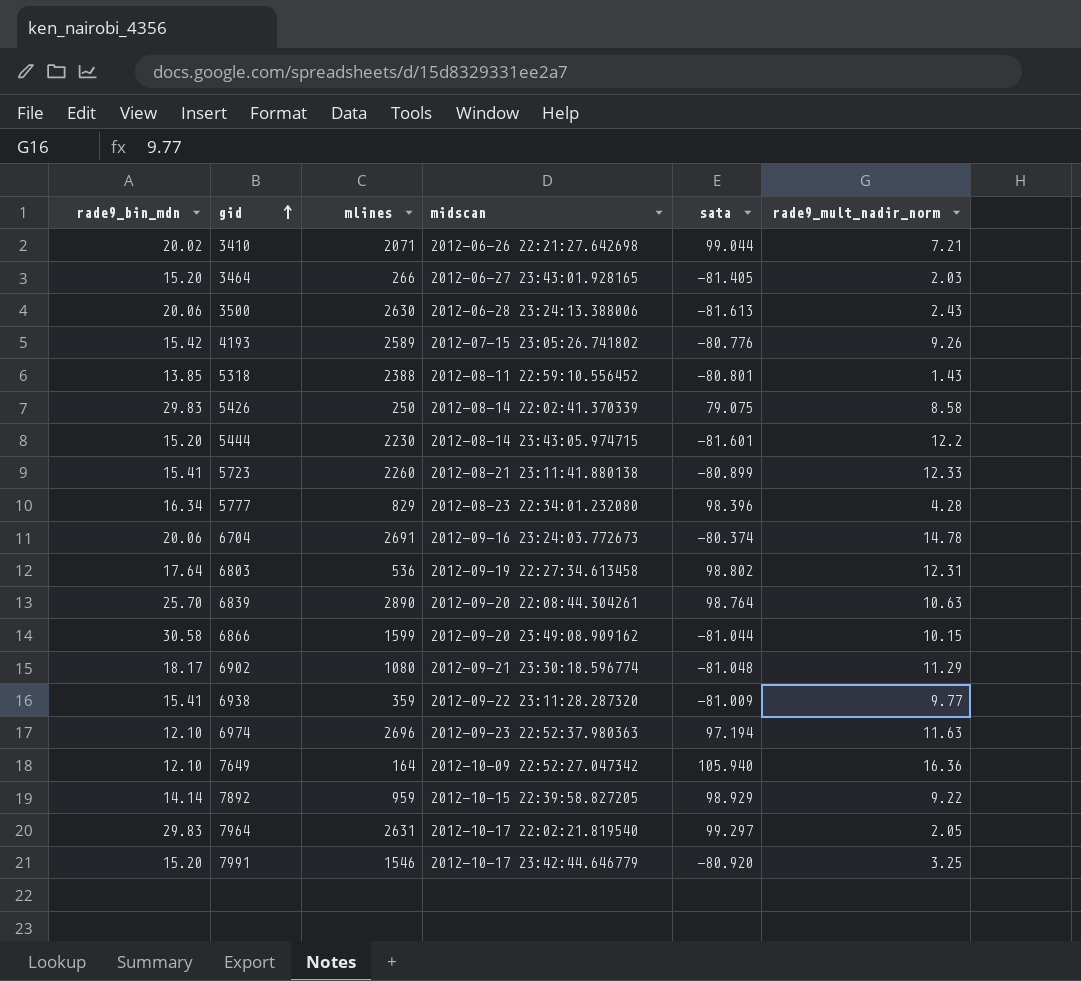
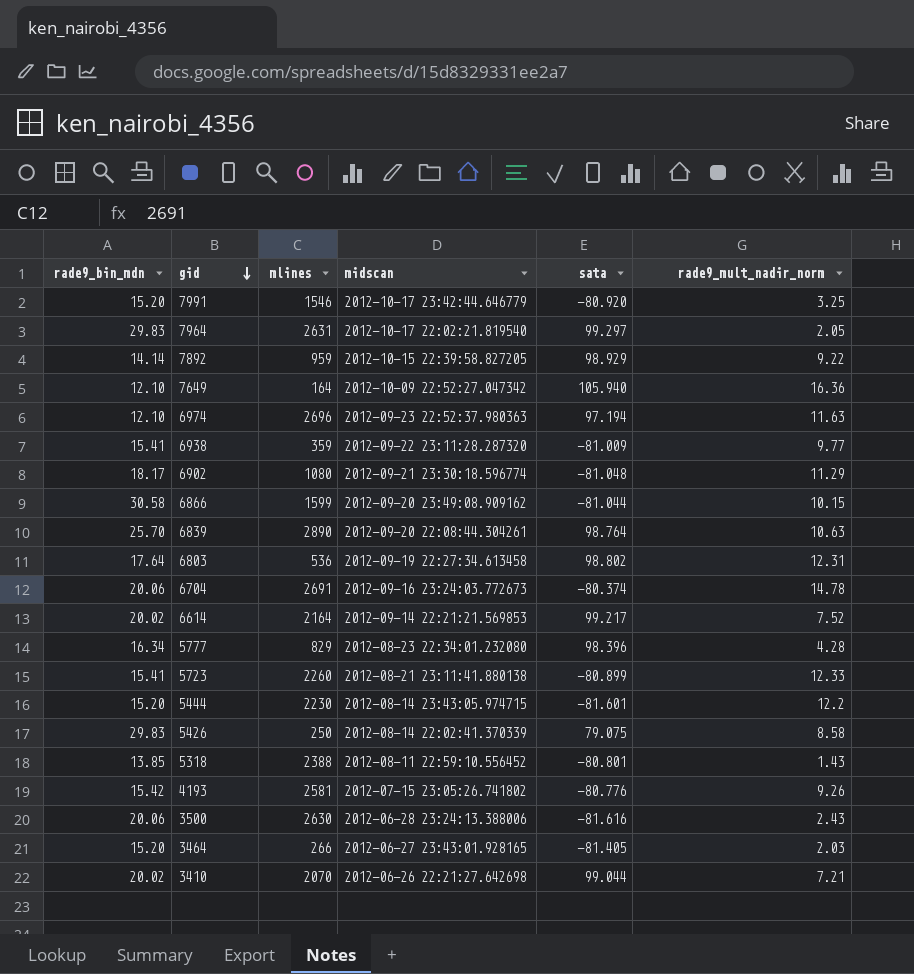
row order: gid ascending -> gid descending
row 6614: none -> 20.02 | 2164 | 2012-09-14 22:21:21.569853 | 99.217 | 7.52
4193 | mlines: 2589 -> 2581
3500 | sata: -81.613 -> -81.616
3410 | mlines: 2071 -> 2070

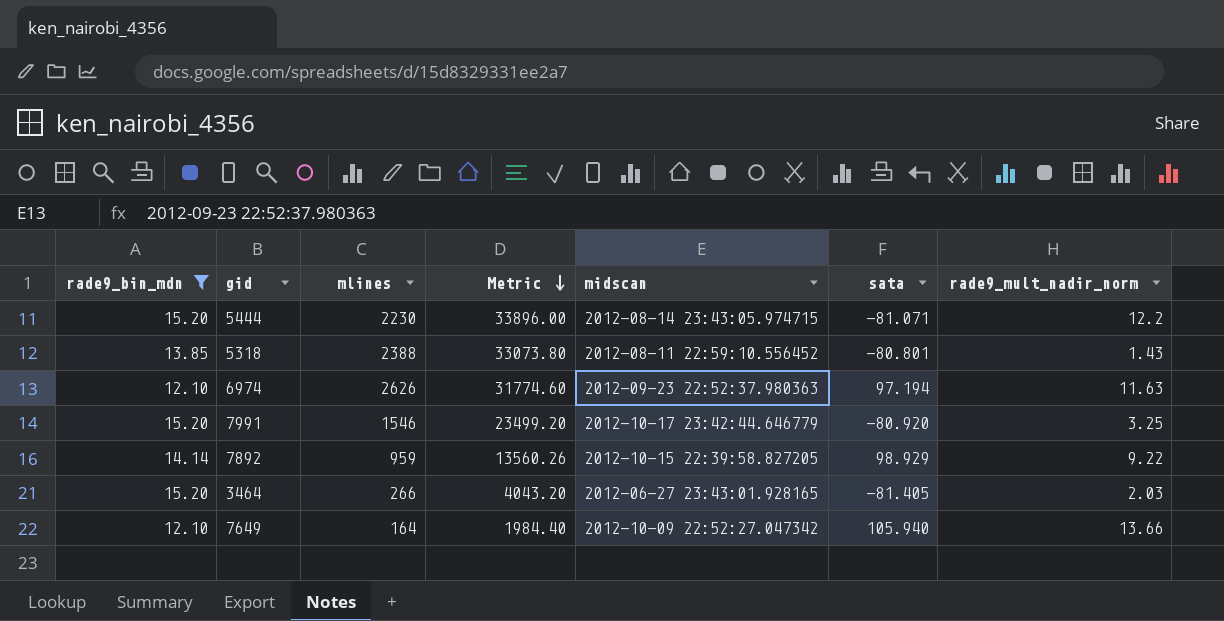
filter: none -> rade9_bin_mdn <= 15.20
row order: gid descending -> Metric descending
column Metric | formula: none -> [rade9_bin_mdn] * [mlines]
5444 | sata: -81.601 -> -81.071
6974 | mlines: 2696 -> 2626
7649 | rade9_mult_nadir_norm: 16.36 -> 13.66

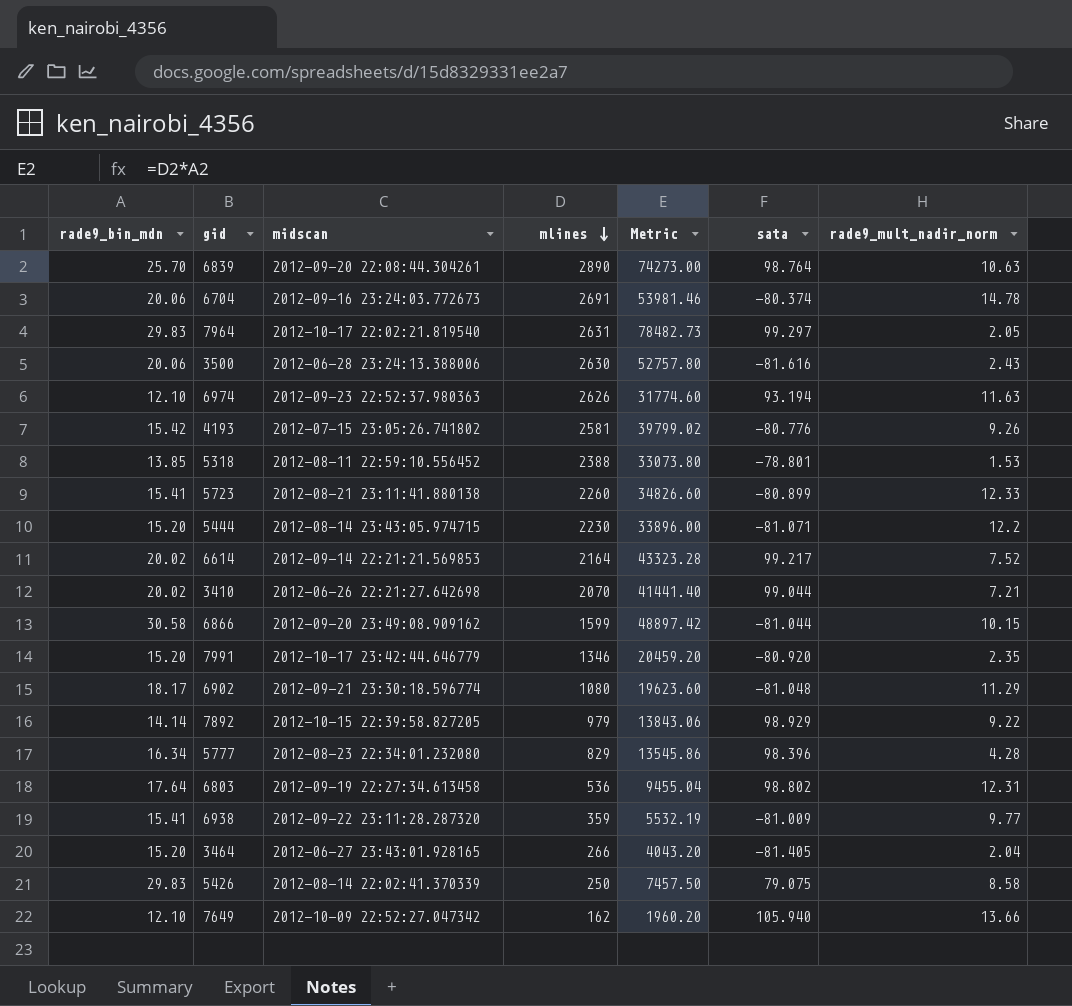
filter: rade9_bin_mdn <= 15.20 -> none
row order: Metric descending -> mlines descending
column midscan | position: 5 -> 3
6974 | sata: 97.194 -> 93.194
5318 | sata: -80.801 -> -78.801
5318 | rade9_mult_nadir_norm: 1.43 -> 1.53
7991 | mlines: 1546 -> 1346
7991 | Metric: 23499.20 -> 20459.20
7991 | rade9_mult_nadir_norm: 3.25 -> 2.35
7892 | mlines: 959 -> 979
7892 | Metric: 13560.26 -> 13843.06
3464 | rade9_mult_nadir_norm: 2.03 -> 2.04
7649 | mlines: 164 -> 162
7649 | Metric: 1984.40 -> 1960.20

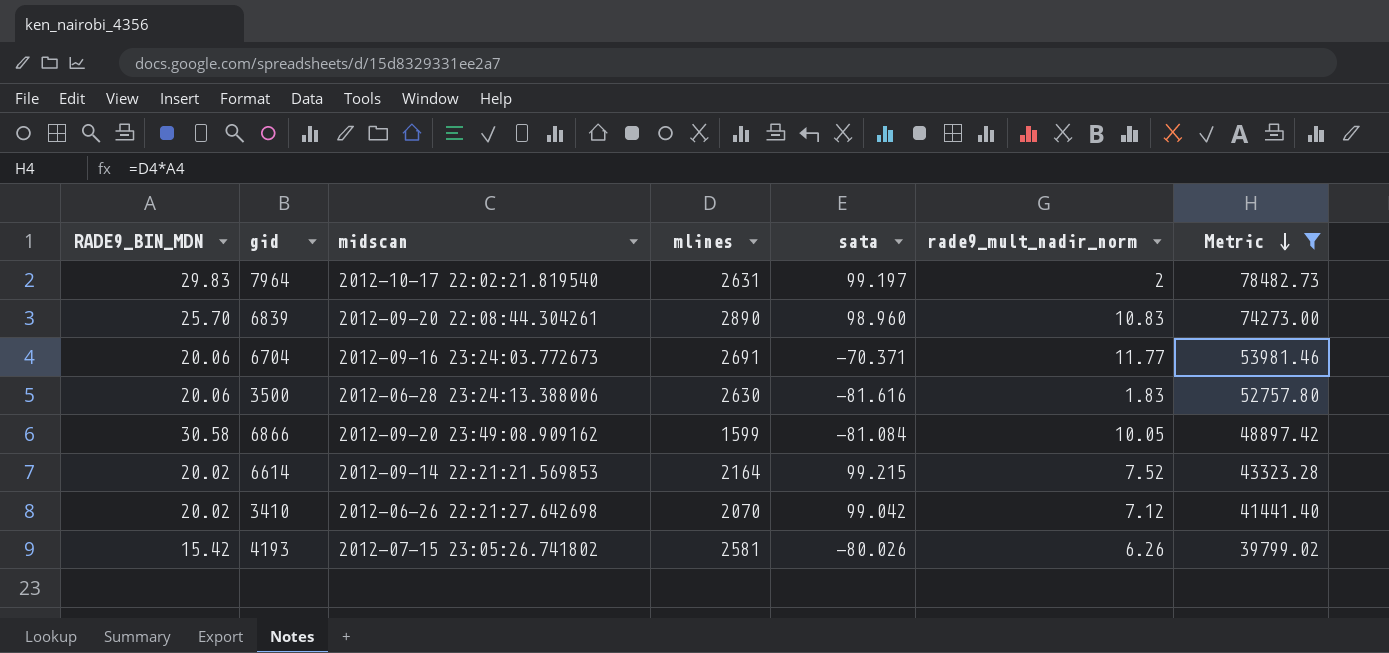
filter: none -> Metric >= 39799.02
row order: mlines descending -> Metric descending
column name: rade9_bin_mdn -> RADE9_BIN_MDN
column Metric | position: 5 -> 7
7964 | sata: 99.297 -> 99.197
7964 | rade9_mult_nadir_norm: 2.05 -> 2
6839 | sata: 98.764 -> 98.960
6839 | rade9_mult_nadir_norm: 10.63 -> 10.83
6704 | sata: -80.374 -> -70.371
6704 | rade9_mult_nadir_norm: 14.78 -> 11.77
3500 | rade9_mult_nadir_norm: 2.43 -> 1.83
6866 | sata: -81.044 -> -81.084
6866 | rade9_mult_nadir_norm: 10.15 -> 10.05
6614 | sata: 99.217 -> 99.215
3410 | sata: 99.044 -> 99.042
3410 | rade9_mult_nadir_norm: 7.21 -> 7.12
4193 | sata: -80.776 -> -80.026
4193 | rade9_mult_nadir_norm: 9.26 -> 6.26

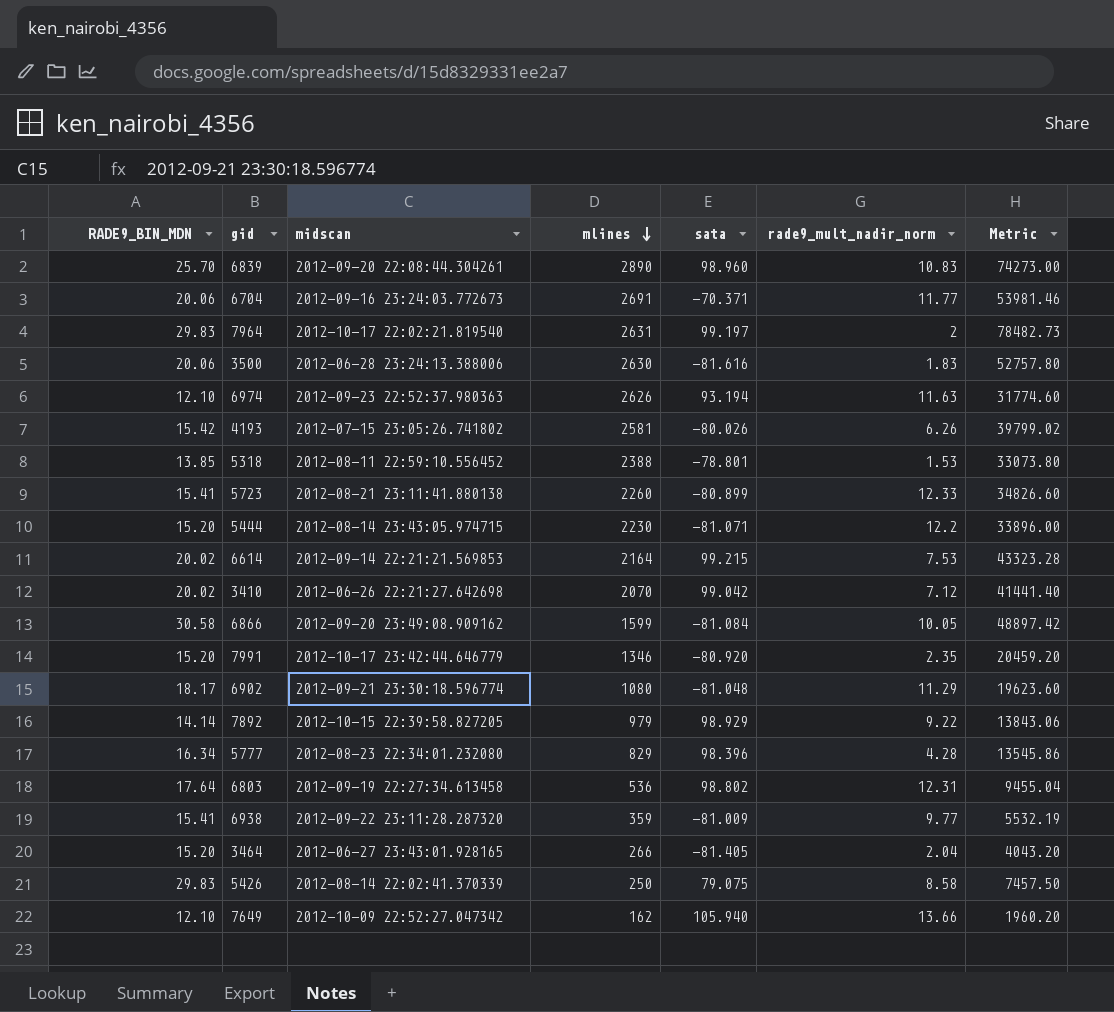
filter: Metric >= 39799.02 -> none
row order: Metric descending -> mlines descending
6614 | rade9_mult_nadir_norm: 7.52 -> 7.53

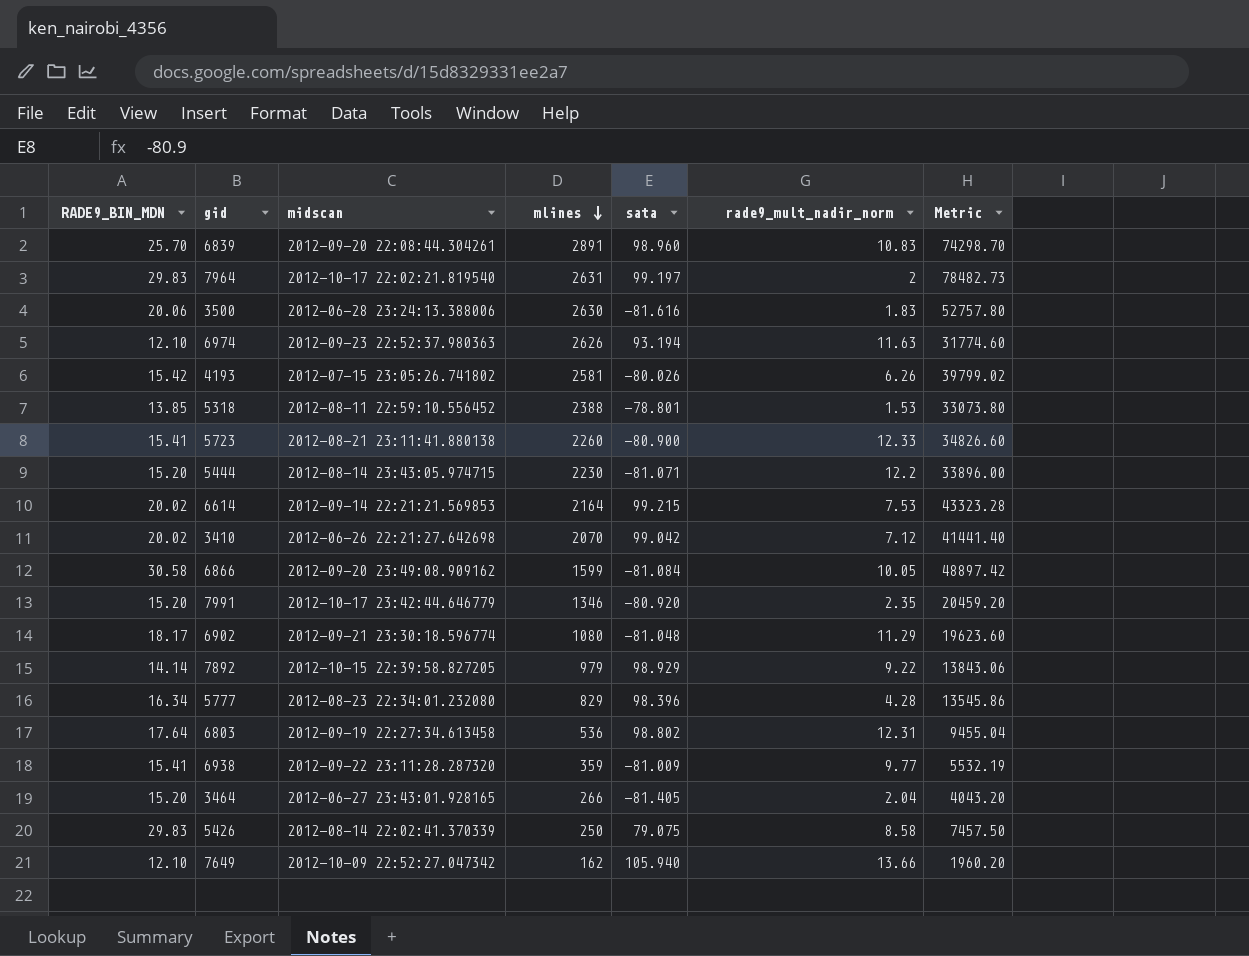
row 6704: 20.06 | 2012-09-16 23:24:03.772673 | 2691 | -70.371 | 11.77 | 53981.46 -> none
6839 | mlines: 2890 -> 2891
6839 | Metric: 74273.00 -> 74298.70
5723 | sata: -80.899 -> -80.900

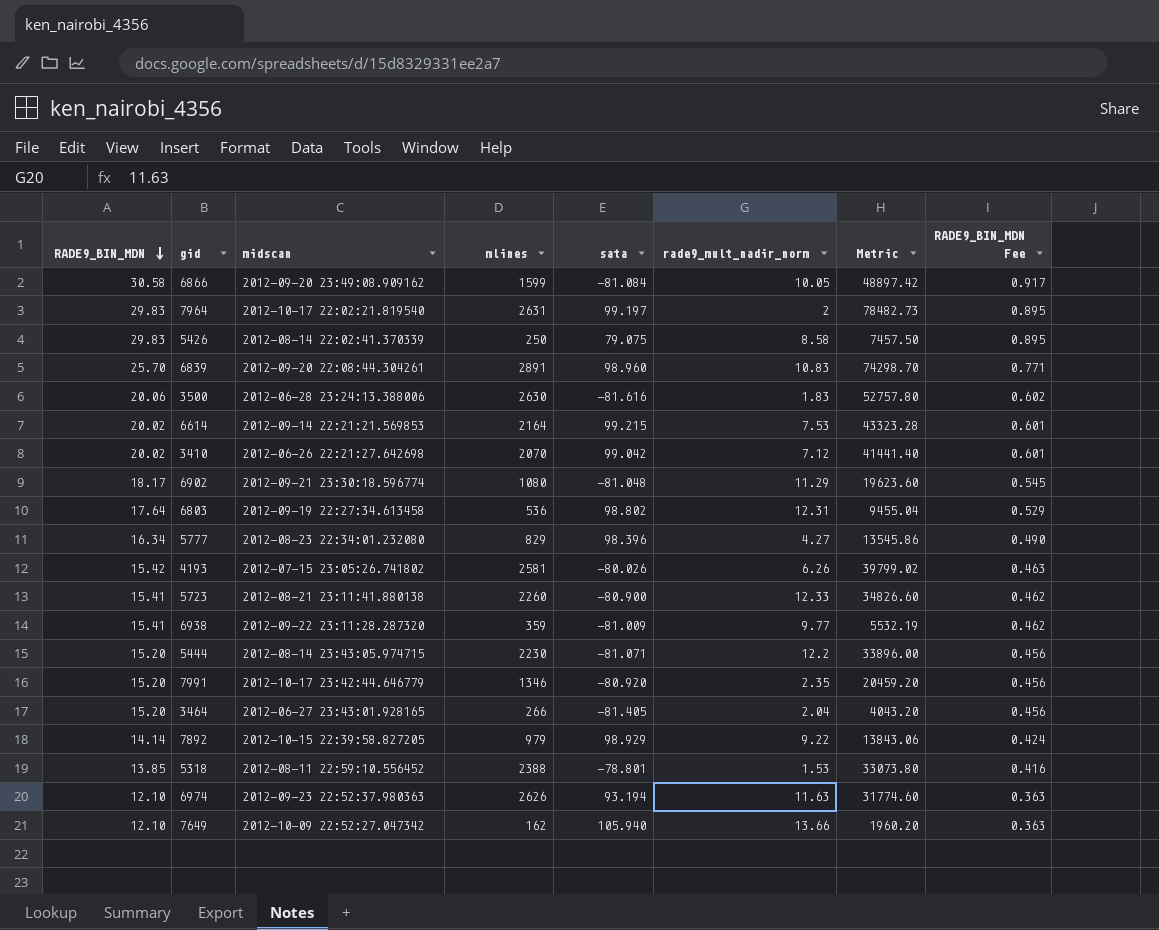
row order: mlines descending -> RADE9_BIN_MDN descending
column RADE9_BIN_MDN Fee | formula: none -> [RADE9_BIN_MDN] * 0.03
5777 | rade9_mult_nadir_norm: 4.28 -> 4.27

